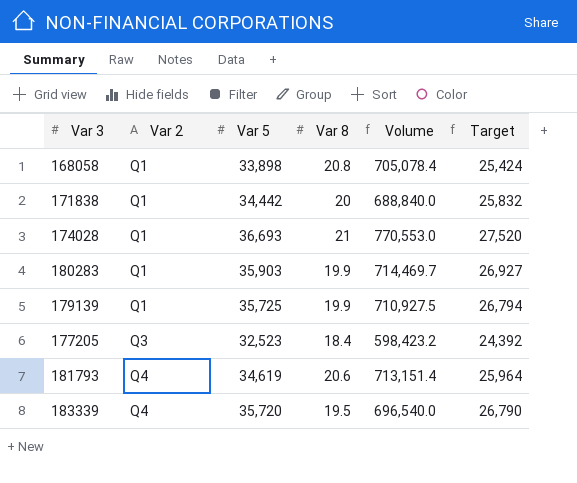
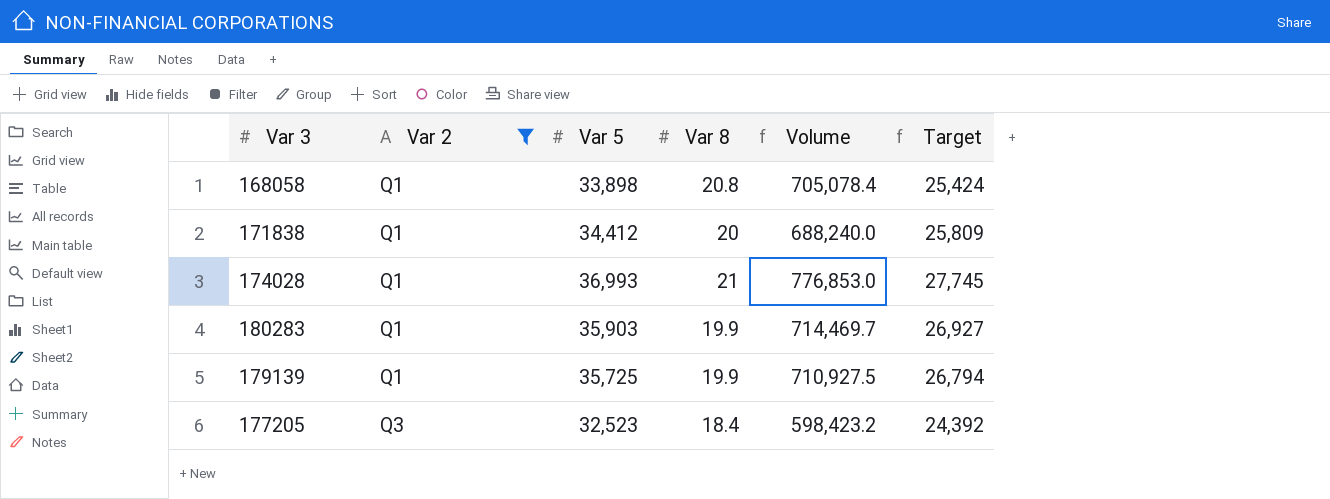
filter: none -> Var 2 != Q4
171838 | Var 5: 34,442 -> 34,412
171838 | Volume: 688,840.0 -> 688,240.0
171838 | Target: 25,832 -> 25,809
174028 | Var 5: 36,693 -> 36,993
174028 | Volume: 770,553.0 -> 776,853.0
174028 | Target: 27,520 -> 27,745

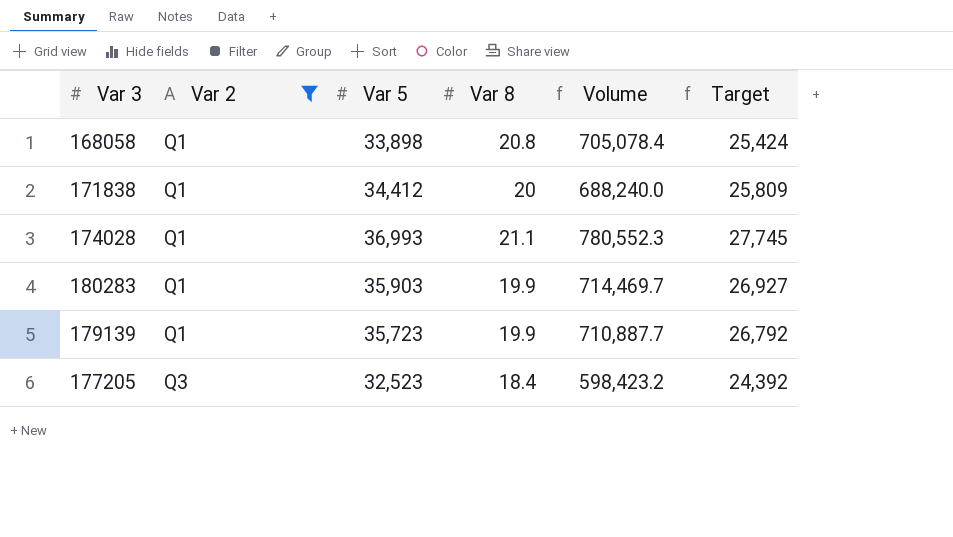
174028 | Var 8: 21 -> 21.1
174028 | Volume: 776,853.0 -> 780,552.3
179139 | Var 5: 35,725 -> 35,723
179139 | Volume: 710,927.5 -> 710,887.7
179139 | Target: 26,794 -> 26,792

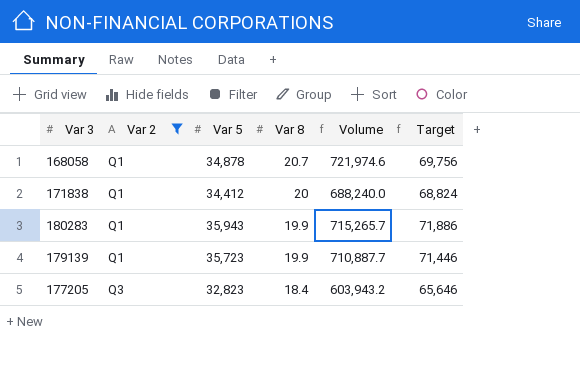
column Target | formula: [Var 5] * 0.75 -> [Var 5] * 2
row 174028: Q1 | 36,993 | 21.1 | 780,552.3 | 27,745 -> none
168058 | Var 5: 33,898 -> 34,878
168058 | Var 8: 20.8 -> 20.7
168058 | Volume: 705,078.4 -> 721,974.6
180283 | Var 5: 35,903 -> 35,943
180283 | Volume: 714,469.7 -> 715,265.7
177205 | Var 5: 32,523 -> 32,823
177205 | Volume: 598,423.2 -> 603,943.2

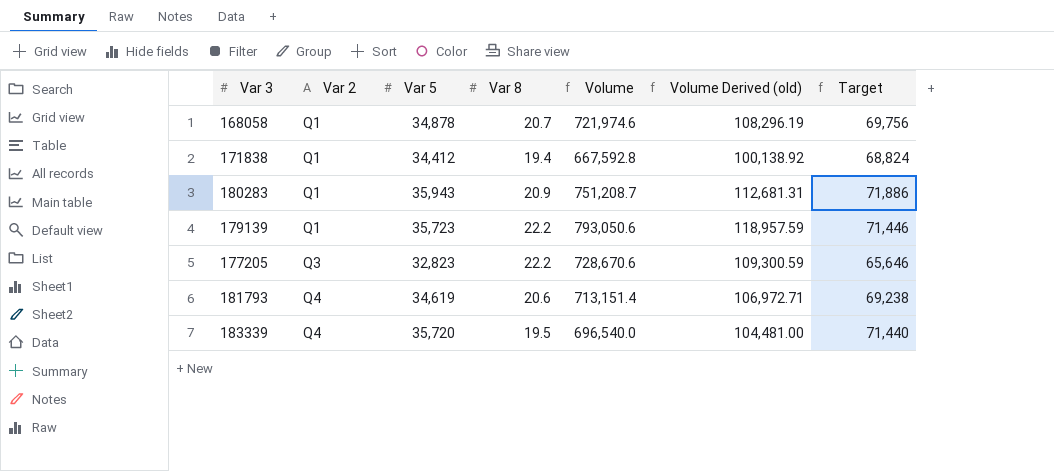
filter: Var 2 != Q4 -> none
column Volume Derived (old) | formula: none -> [Volume] * 0.15
171838 | Var 8: 20 -> 19.4
171838 | Volume: 688,240.0 -> 667,592.8
180283 | Var 8: 19.9 -> 20.9
180283 | Volume: 715,265.7 -> 751,208.7
179139 | Var 8: 19.9 -> 22.2
179139 | Volume: 710,887.7 -> 793,050.6
177205 | Var 8: 18.4 -> 22.2
177205 | Volume: 603,943.2 -> 728,670.6

